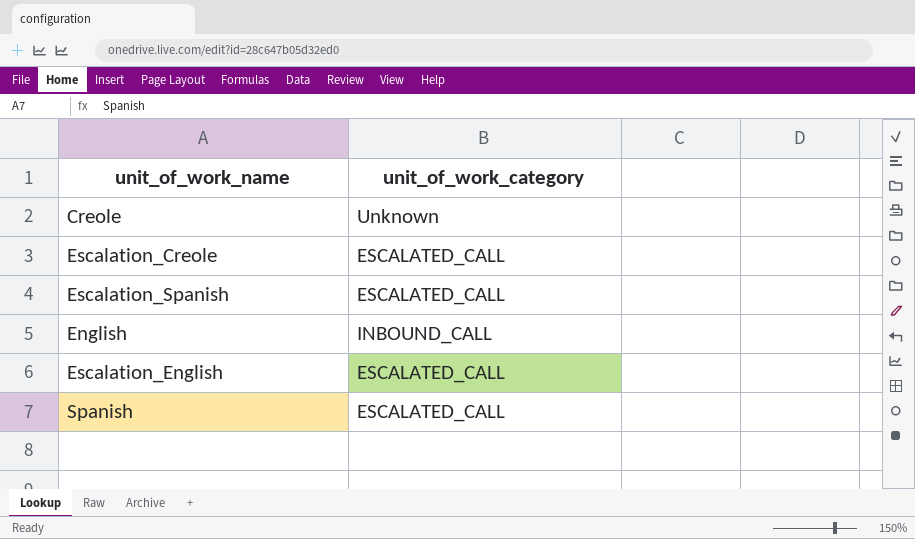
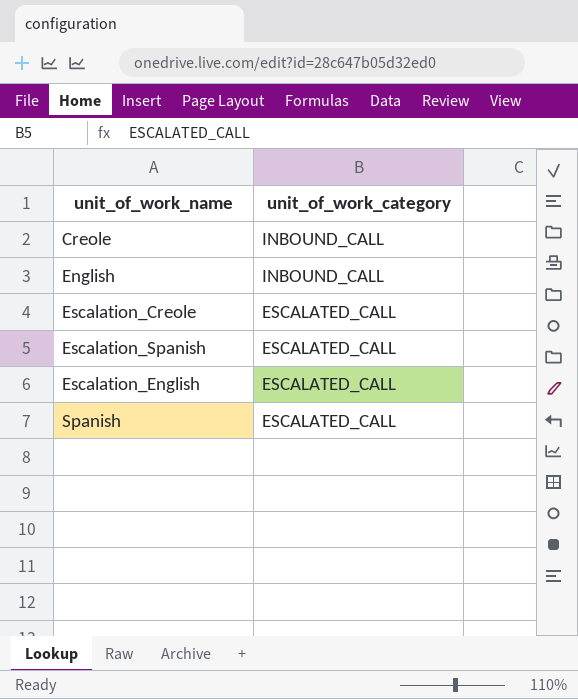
row order: none -> unit_of_work_category descending
Creole | unit_of_work_category: Unknown -> INBOUND_CALL

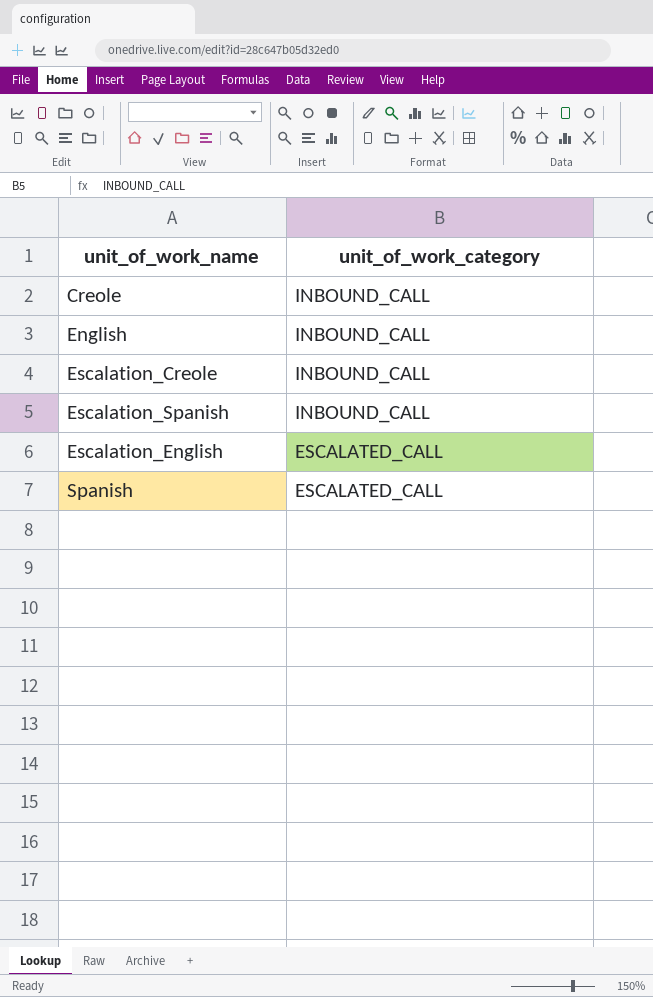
Escalation_Creole | unit_of_work_category: ESCALATED_CALL -> INBOUND_CALL
Escalation_Spanish | unit_of_work_category: ESCALATED_CALL -> INBOUND_CALL

